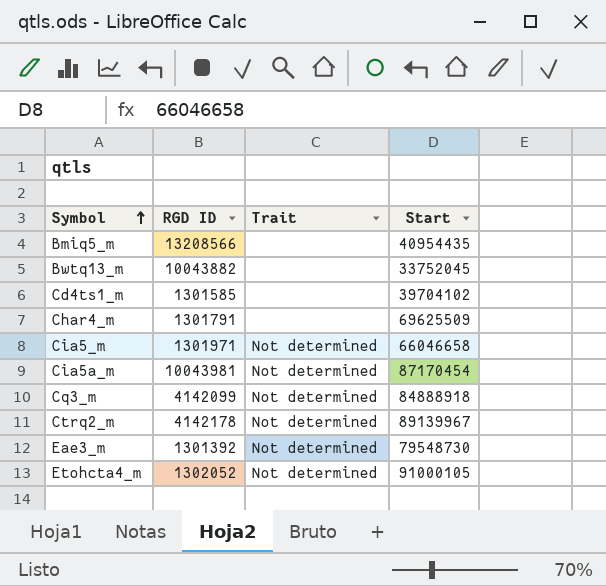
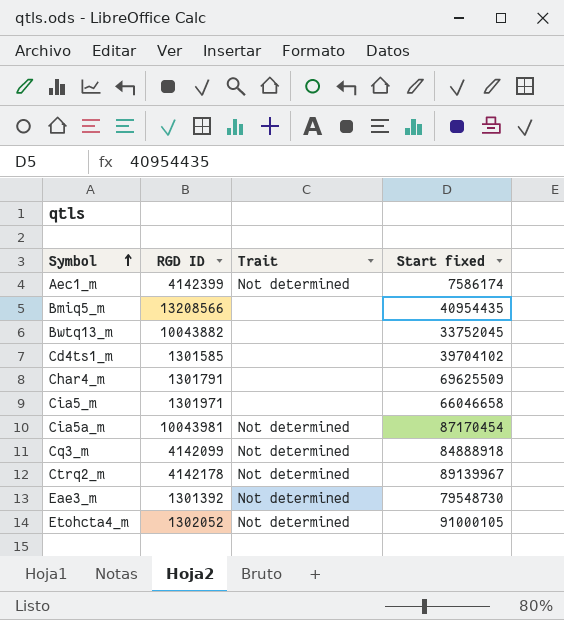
column name: Start -> Start fixed
row Aec1_m: none -> 4142399 | Not determined | 7586174
Cia5_m | Trait: Not determined -> none

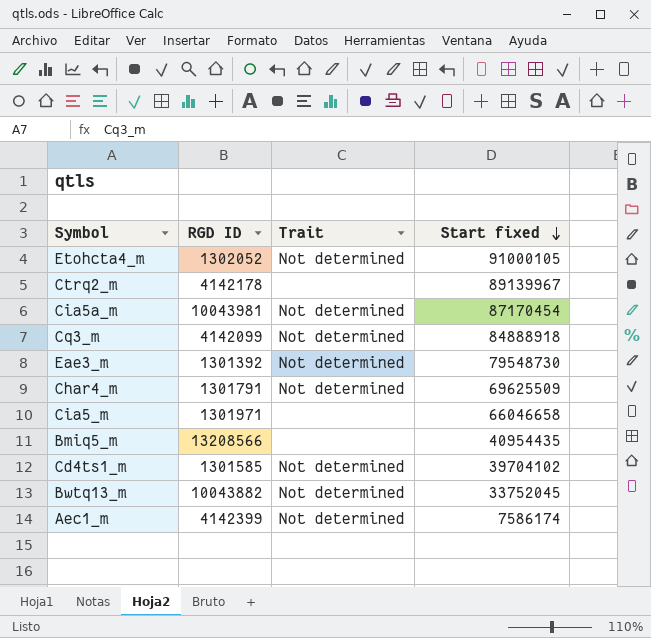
row order: Symbol ascending -> Start fixed descending
Ctrq2_m | Trait: Not determined -> none
Char4_m | Trait: none -> Not determined
Cd4ts1_m | Trait: none -> Not determined
Bwtq13_m | Trait: none -> Not determined

